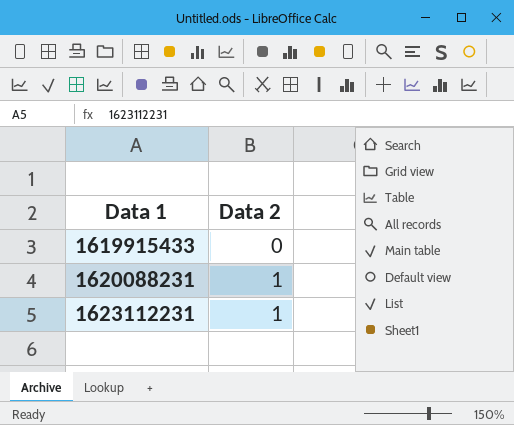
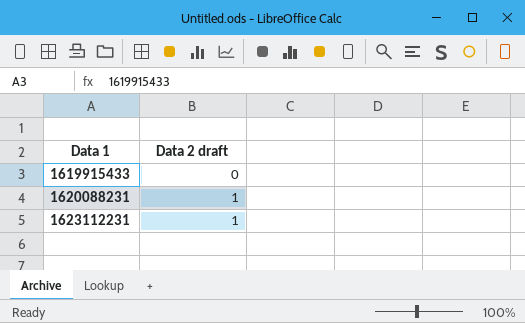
column name: Data 2 -> Data 2 draft

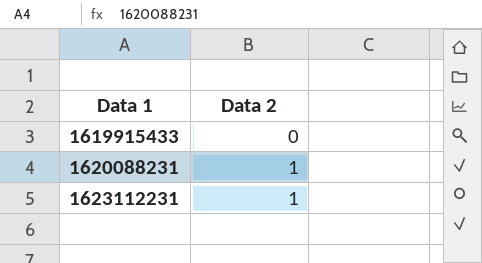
column name: Data 2 draft -> Data 2

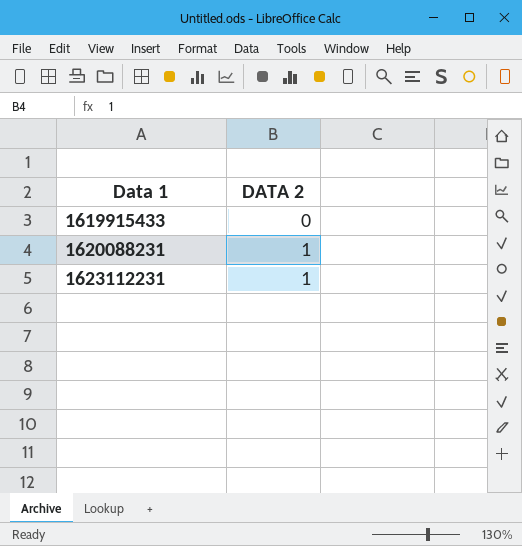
column name: Data 2 -> DATA 2

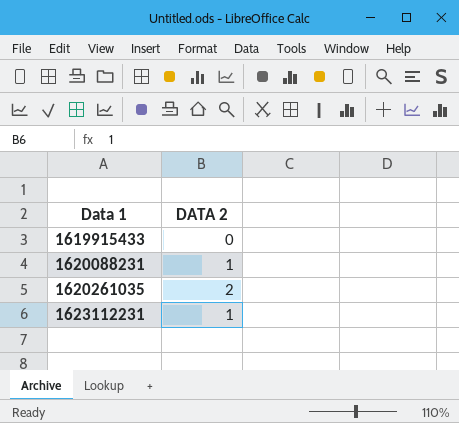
row 1620261035: none -> 2

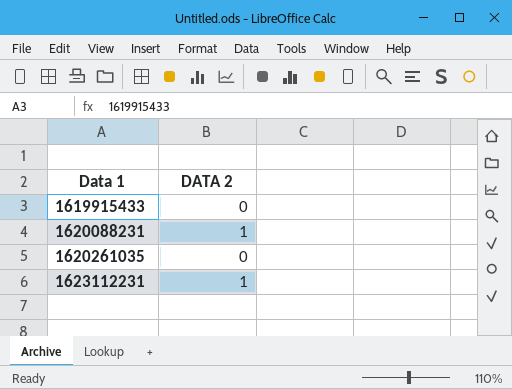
1620261035 | DATA 2: 2 -> 0

